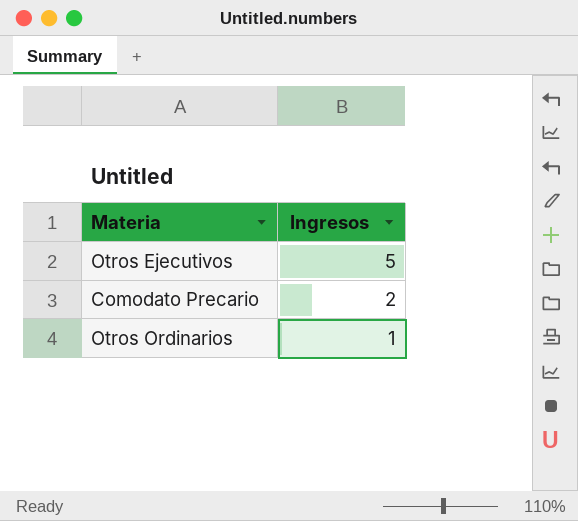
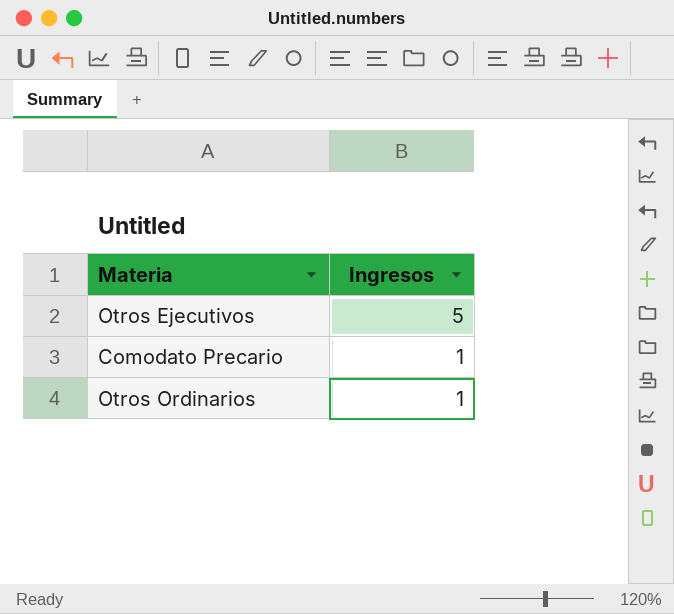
Comodato Precario | Ingresos: 2 -> 1

